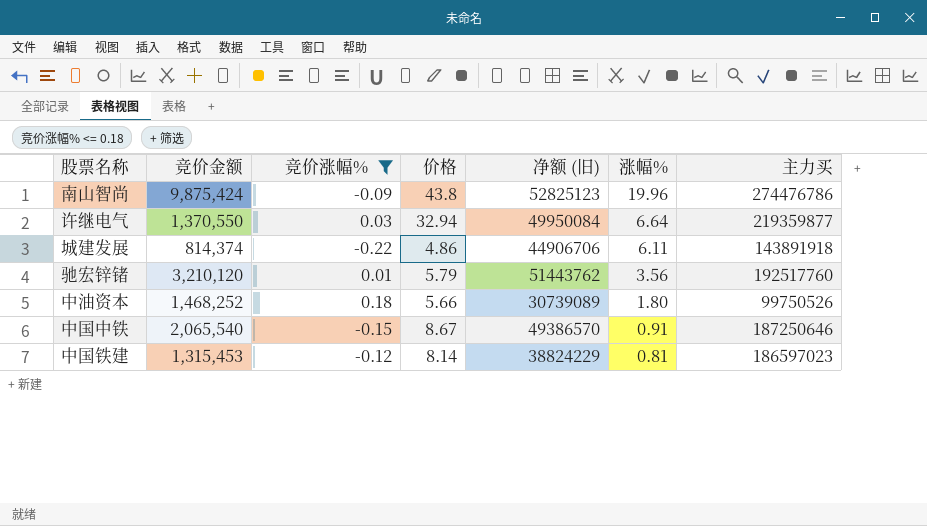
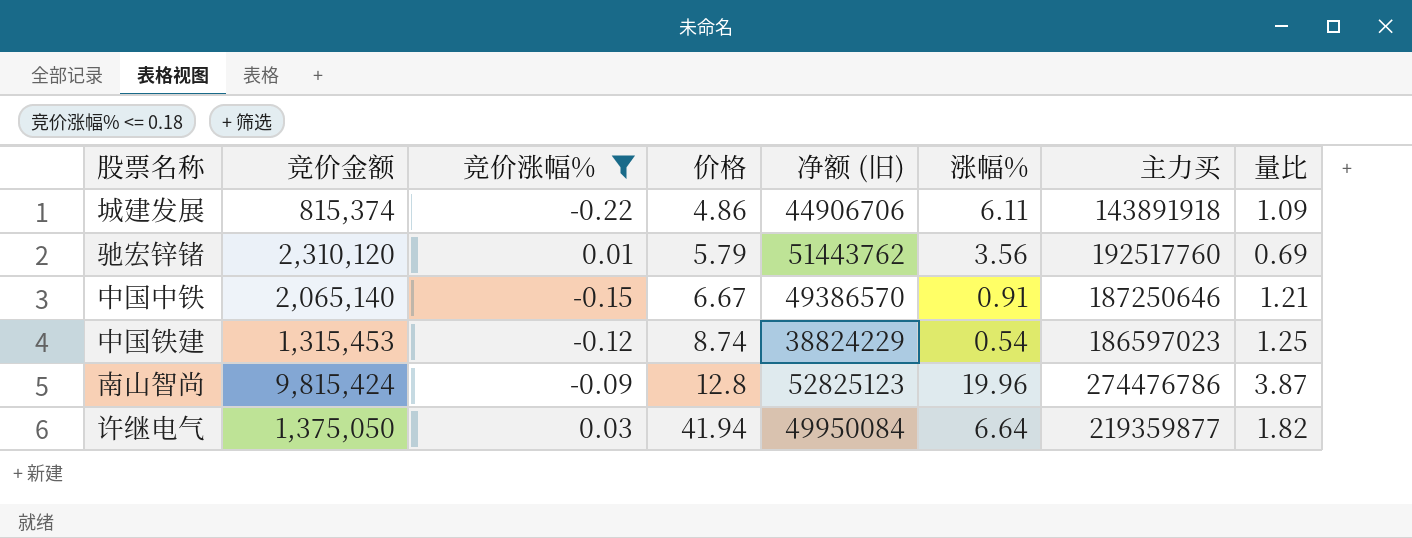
row order: 涨幅% descending -> 价格 ascending
column 量比 | position: none -> 8
row 中油资本: 1,468,252 | 0.18 | 5.66 | 30739089 | 1.80 | 99750526 -> none
城建发展 | 竞价金额: 814,374 -> 815,374
驰宏锌锗 | 竞价金额: 3,210,120 -> 2,310,120
中国中铁 | 竞价金额: 2,065,540 -> 2,065,140
中国中铁 | 价格: 8.67 -> 6.67
中国铁建 | 价格: 8.14 -> 8.74
中国铁建 | 涨幅%: 0.81 -> 0.54
南山智尚 | 竞价金额: 9,875,424 -> 9,815,424
南山智尚 | 价格: 43.8 -> 12.8
许继电气 | 竞价金额: 1,370,550 -> 1,375,050
许继电气 | 价格: 32.94 -> 41.94

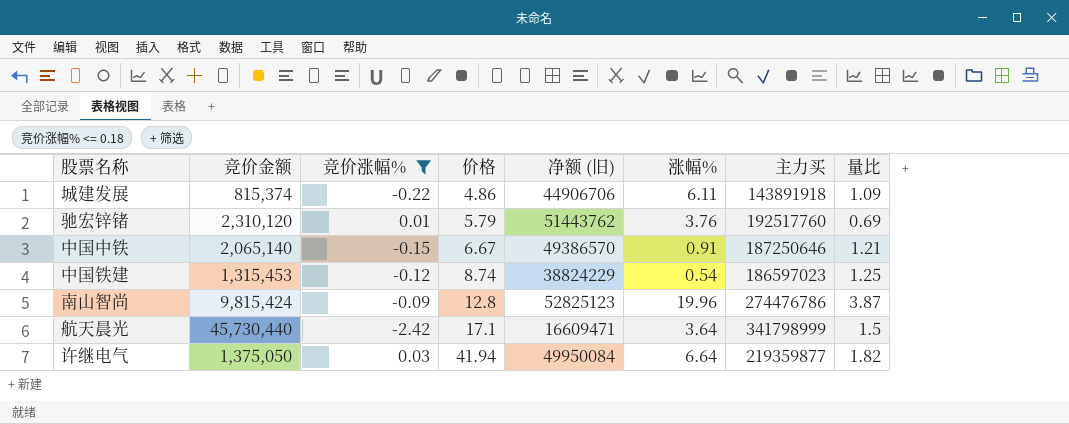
驰宏锌锗 | 涨幅%: 3.56 -> 3.76
row 航天晨光: none -> 45,730,440 | -2.42 | 17.1 | 16609471 | 3.64 | 341798999 | 1.5

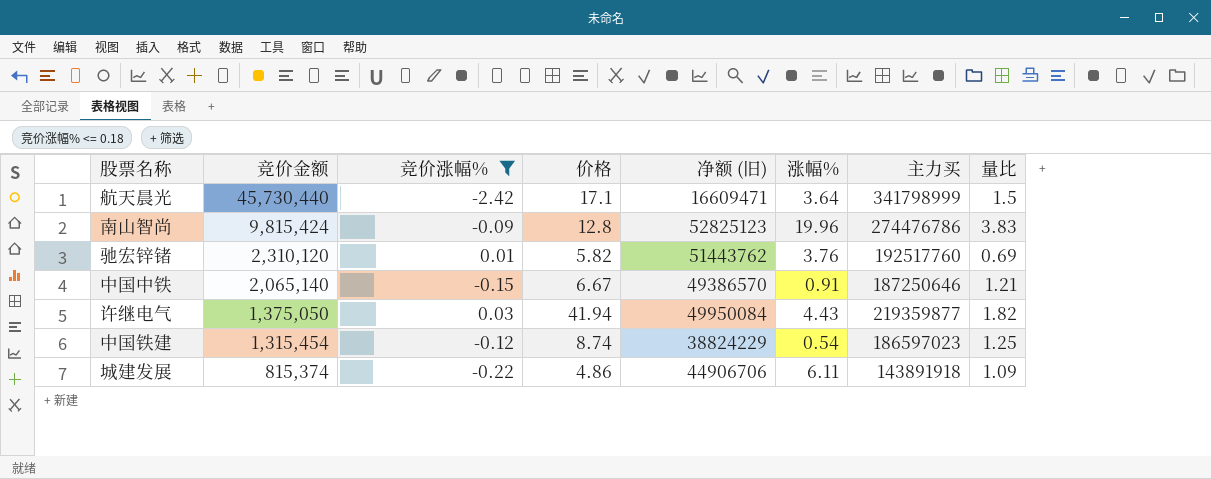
row order: 价格 ascending -> 竞价金额 descending
南山智尚 | 量比: 3.87 -> 3.83
驰宏锌锗 | 价格: 5.79 -> 5.82
许继电气 | 涨幅%: 6.64 -> 4.43
中国铁建 | 竞价金额: 1,315,453 -> 1,315,454

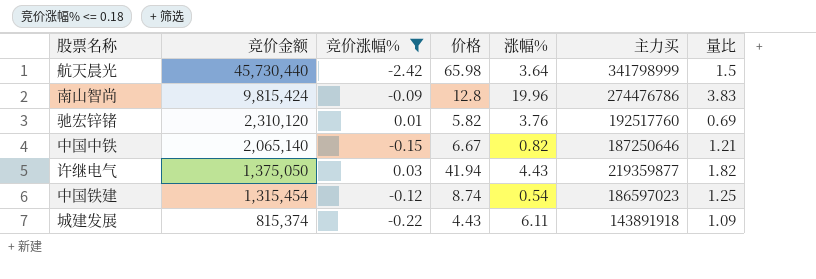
column 净额 (旧) | position: 5 -> none
航天晨光 | 价格: 17.1 -> 65.98
中国中铁 | 涨幅%: 0.91 -> 0.82
城建发展 | 价格: 4.86 -> 4.43

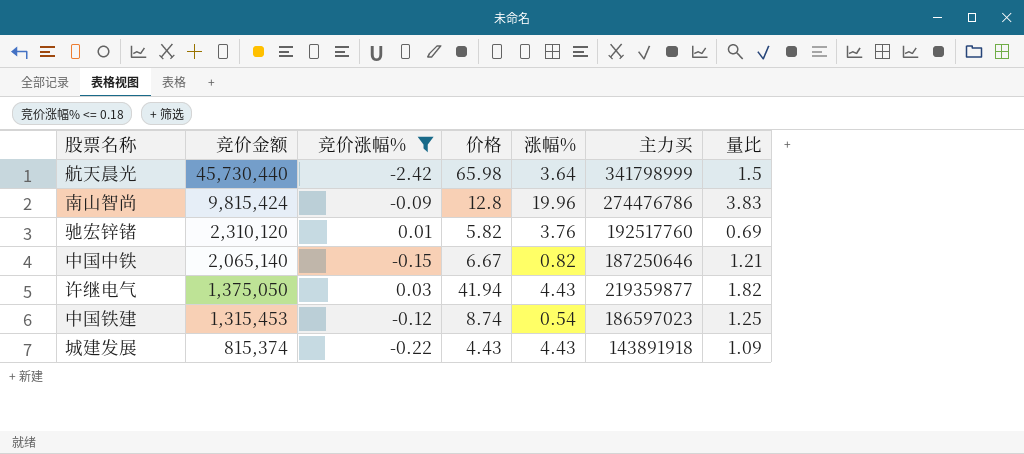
中国铁建 | 竞价金额: 1,315,454 -> 1,315,453
城建发展 | 涨幅%: 6.11 -> 4.43

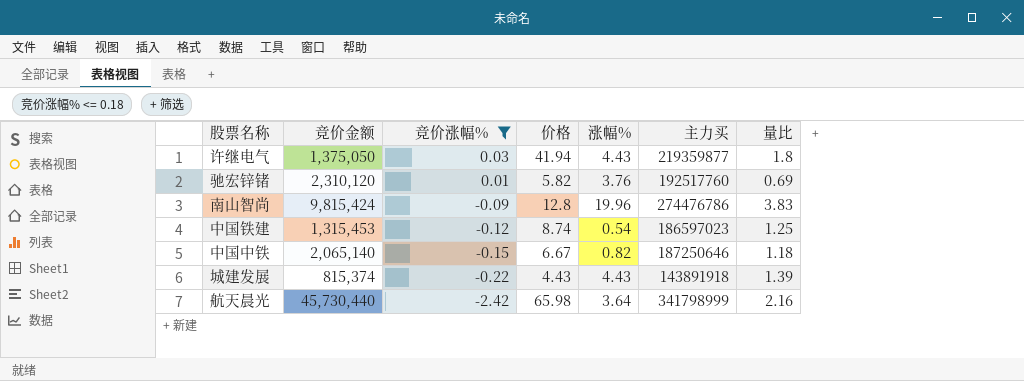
row order: 竞价金额 descending -> 竞价涨幅% descending
许继电气 | 量比: 1.82 -> 1.8
中国中铁 | 量比: 1.21 -> 1.18
城建发展 | 量比: 1.09 -> 1.39
航天晨光 | 量比: 1.5 -> 2.16

